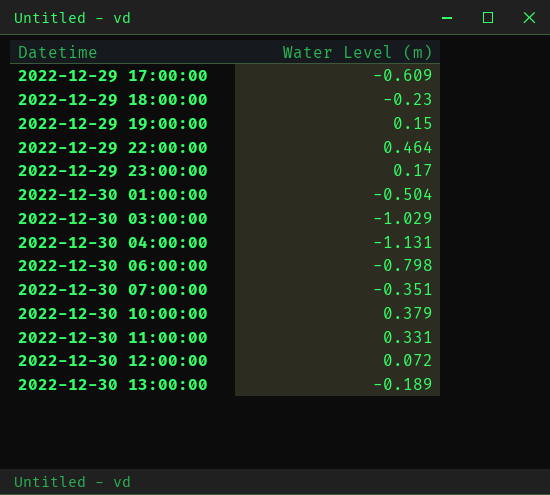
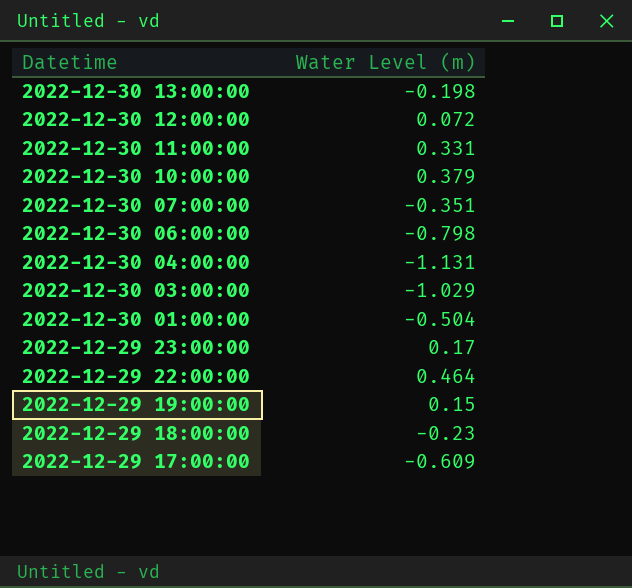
row order: Datetime ascending -> Datetime descending
2022-12-30 13:00:00 | Water Level (m): -0.189 -> -0.198

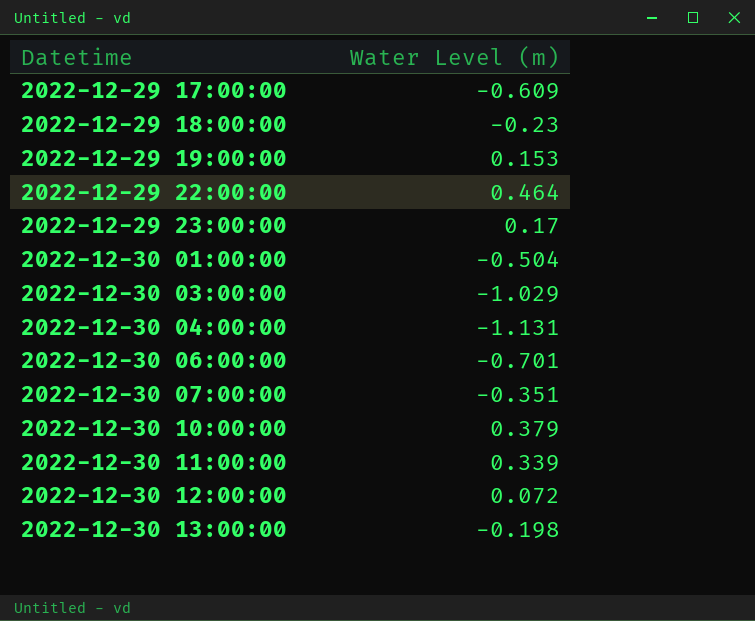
row order: Datetime descending -> Datetime ascending
2022-12-29 19:00:00 | Water Level (m): 0.15 -> 0.153
2022-12-30 06:00:00 | Water Level (m): -0.798 -> -0.701
2022-12-30 11:00:00 | Water Level (m): 0.331 -> 0.339

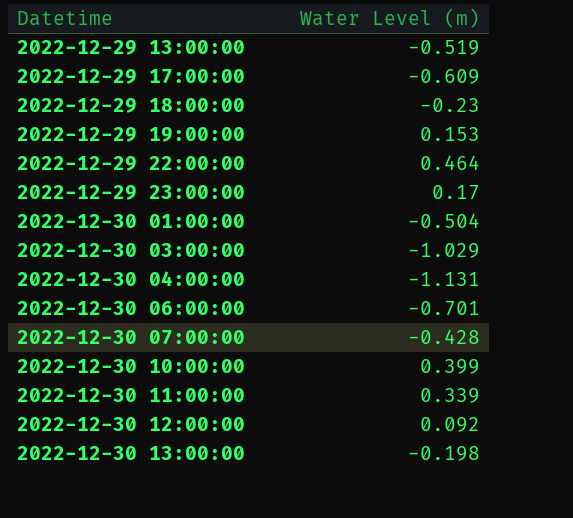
row 2022-12-29 13:00:00: none -> -0.519
2022-12-30 07:00:00 | Water Level (m): -0.351 -> -0.428
2022-12-30 10:00:00 | Water Level (m): 0.379 -> 0.399
2022-12-30 12:00:00 | Water Level (m): 0.072 -> 0.092

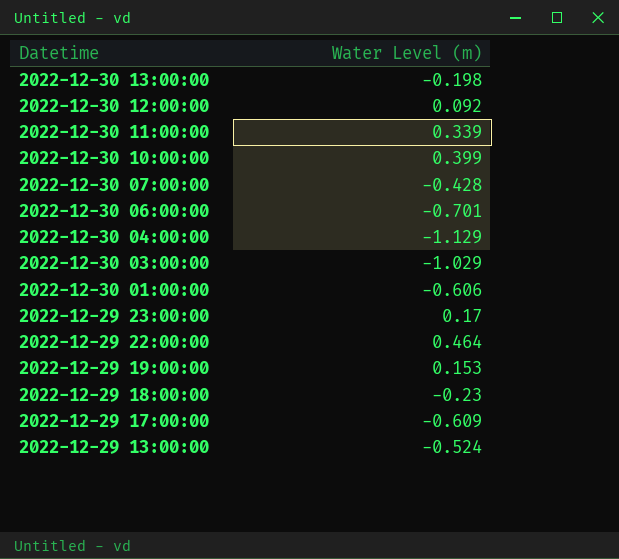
row order: Datetime ascending -> Datetime descending
2022-12-30 04:00:00 | Water Level (m): -1.131 -> -1.129
2022-12-30 01:00:00 | Water Level (m): -0.504 -> -0.606
2022-12-29 13:00:00 | Water Level (m): -0.519 -> -0.524

